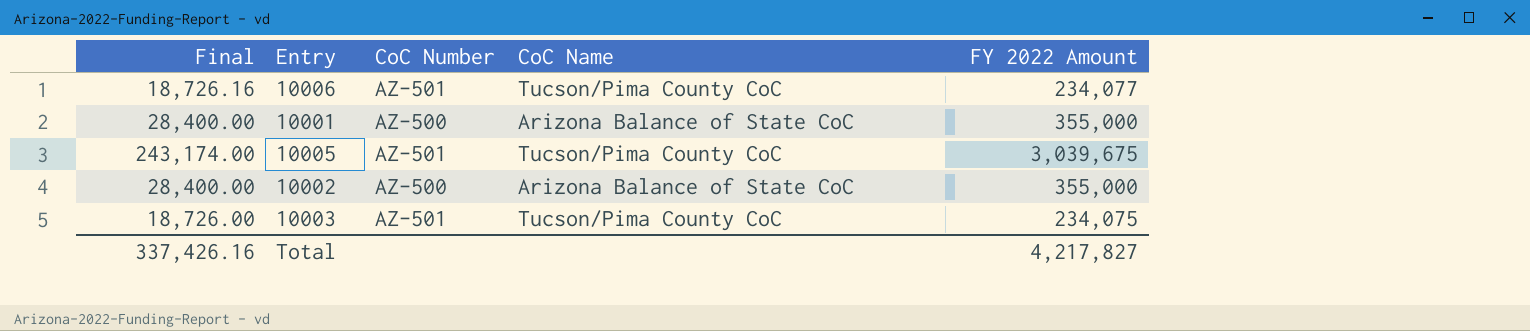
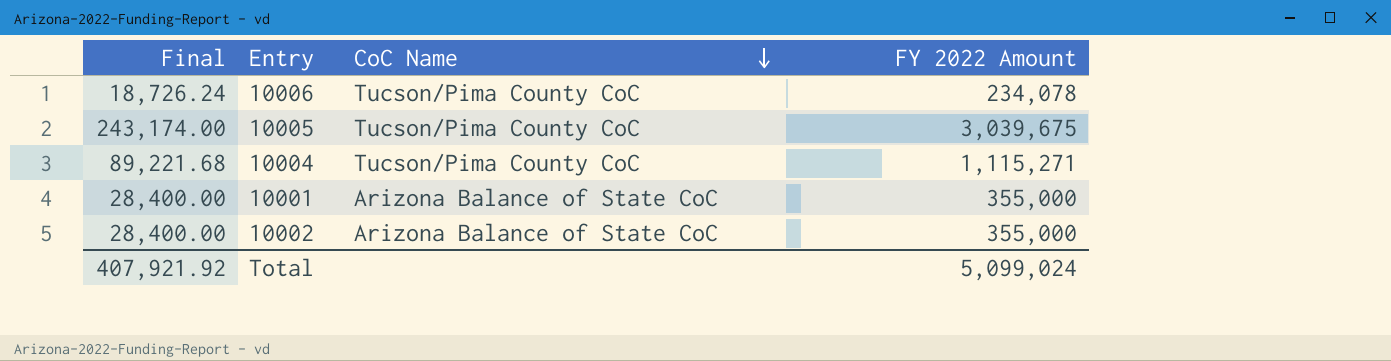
row order: none -> CoC Name descending
column CoC Number | position: 3 -> none
row 10003: 18,726.00 | AZ-501 | Tucson/Pima County CoC | 234,075 -> none
10006 | Final: 18,726.16 -> 18,726.24
10006 | FY 2022 Amount: 234,077 -> 234,078
row 10004: none -> 89,221.68 | Tucson/Pima County CoC | 1,115,271
Total | Final: 337,426.16 -> 407,921.92
Total | FY 2022 Amount: 4,217,827 -> 5,099,024

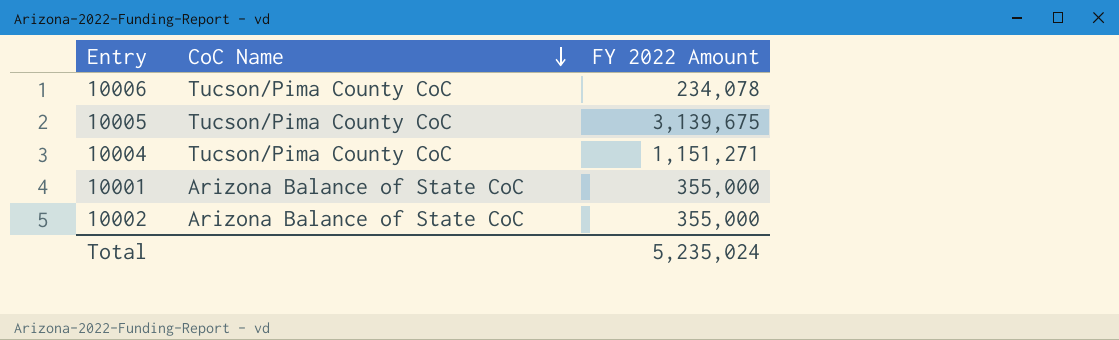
column Final | formula: [FY 2022 Amount] * 0.08 -> none
10005 | FY 2022 Amount: 3,039,675 -> 3,139,675
10004 | FY 2022 Amount: 1,115,271 -> 1,151,271
Total | FY 2022 Amount: 5,099,024 -> 5,235,024

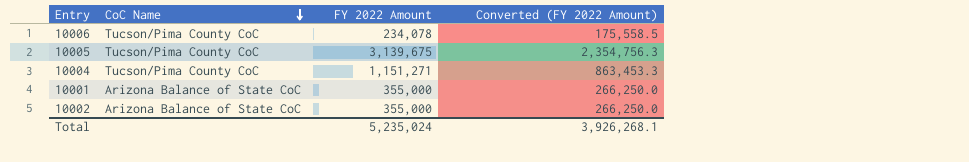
column Converted (FY 2022 Amount) | formula: none -> [FY 2022 Amount] * 0.75

